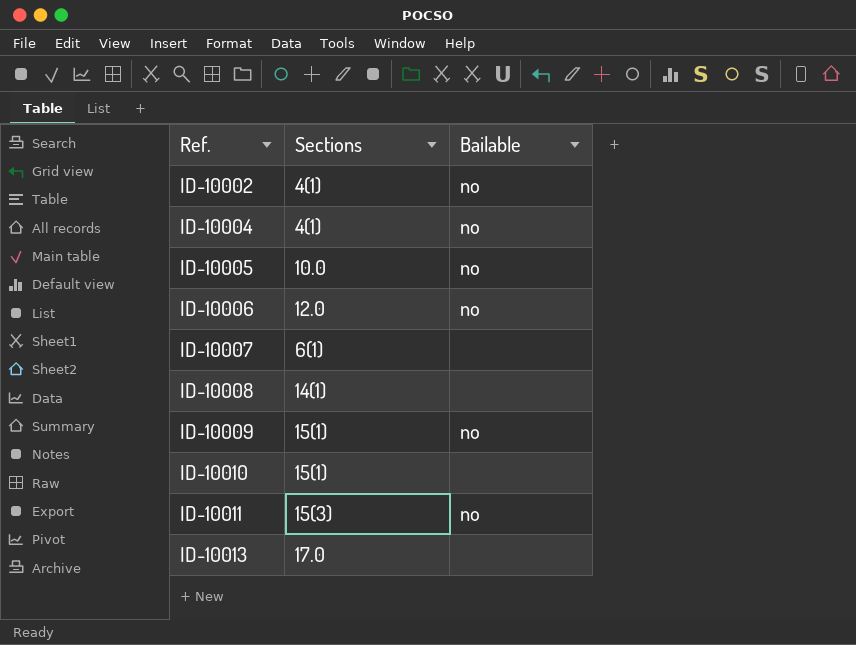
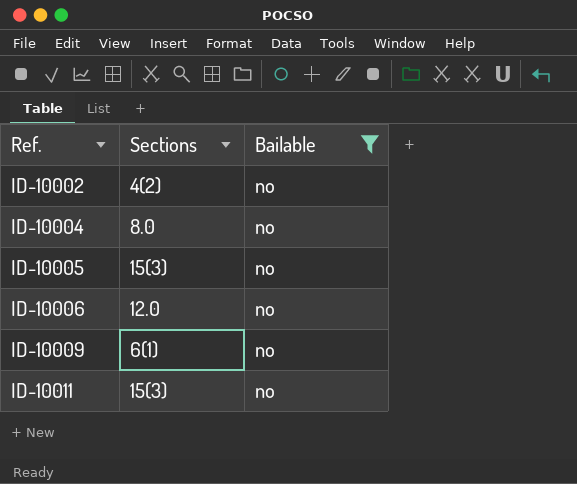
filter: none -> Bailable = no
ID-10002 | Sections: 4(1) -> 4(2)
ID-10004 | Sections: 4(1) -> 8.0
ID-10005 | Sections: 10.0 -> 15(3)
ID-10009 | Sections: 15(1) -> 6(1)

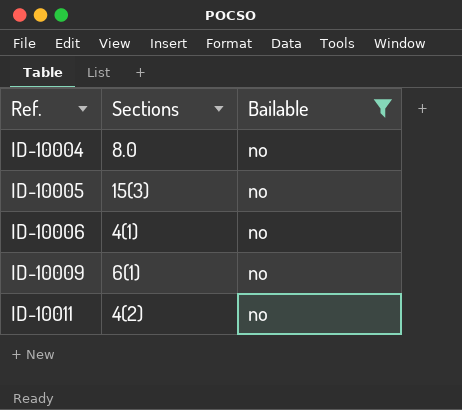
row ID-10002: 4(2) | no -> none
ID-10006 | Sections: 12.0 -> 4(1)
ID-10011 | Sections: 15(3) -> 4(2)

